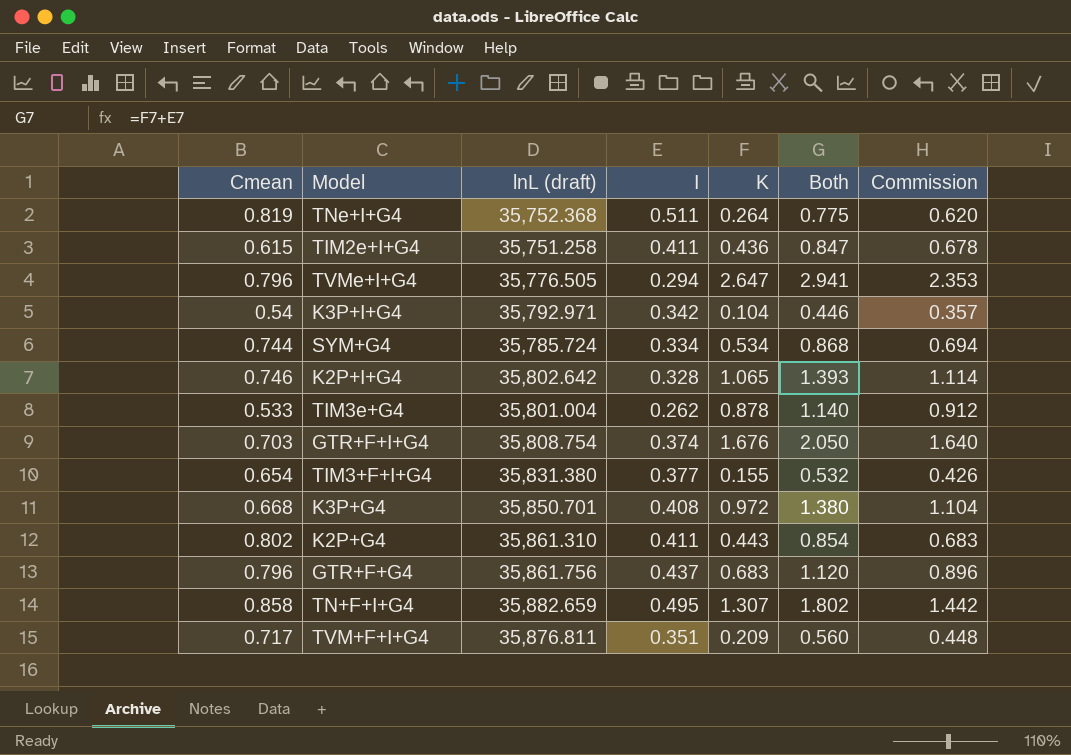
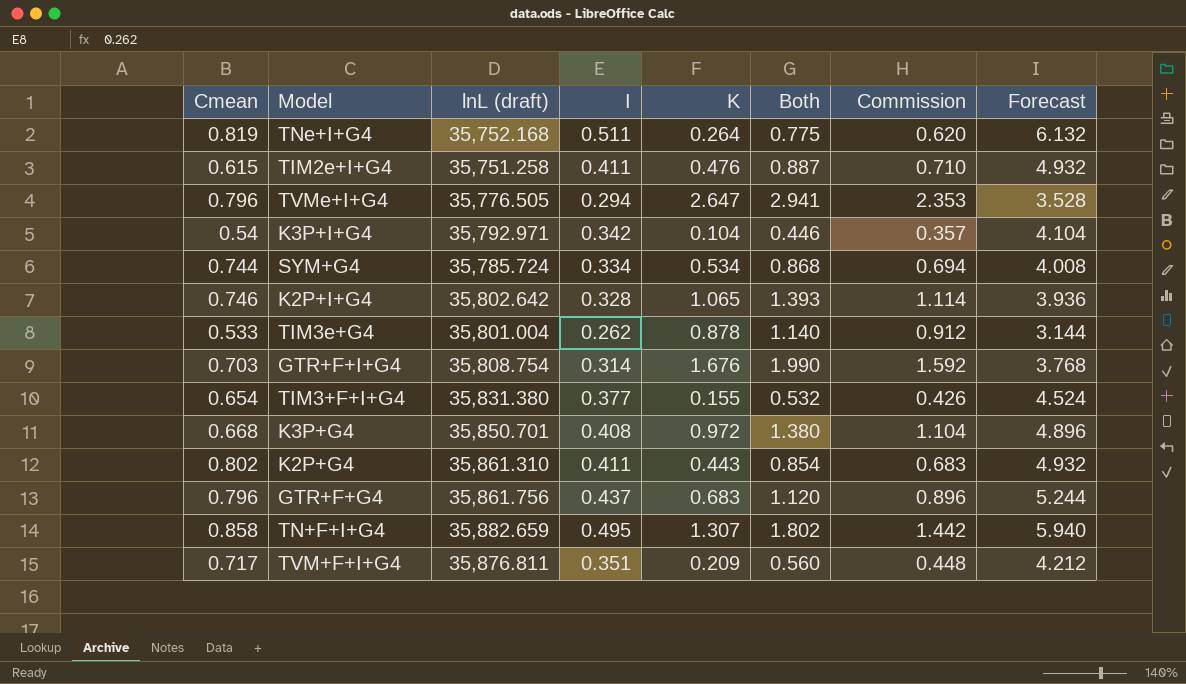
column Forecast | formula: none -> [I] * 12
TNe+I+G4 | lnL (draft): 35,752.368 -> 35,752.168
TIM2e+I+G4 | K: 0.436 -> 0.476
TIM2e+I+G4 | Both: 0.847 -> 0.887
TIM2e+I+G4 | Commission: 0.678 -> 0.710
GTR+F+I+G4 | I: 0.374 -> 0.314
GTR+F+I+G4 | Both: 2.050 -> 1.990
GTR+F+I+G4 | Commission: 1.640 -> 1.592

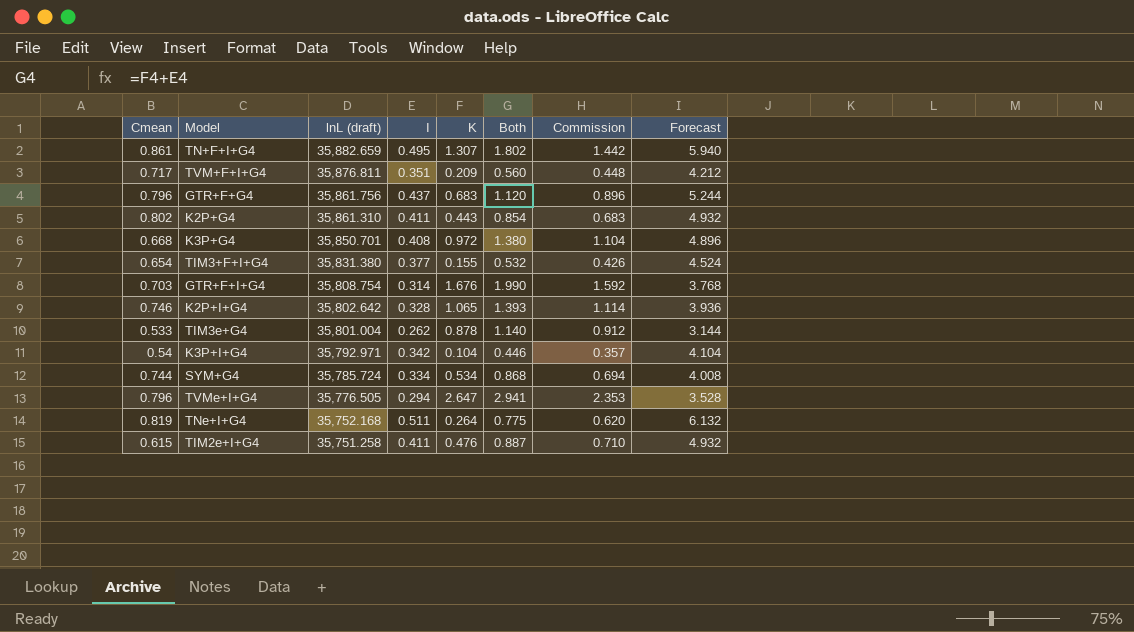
row order: none -> lnL (draft) descending
TN+F+I+G4 | Cmean: 0.858 -> 0.861

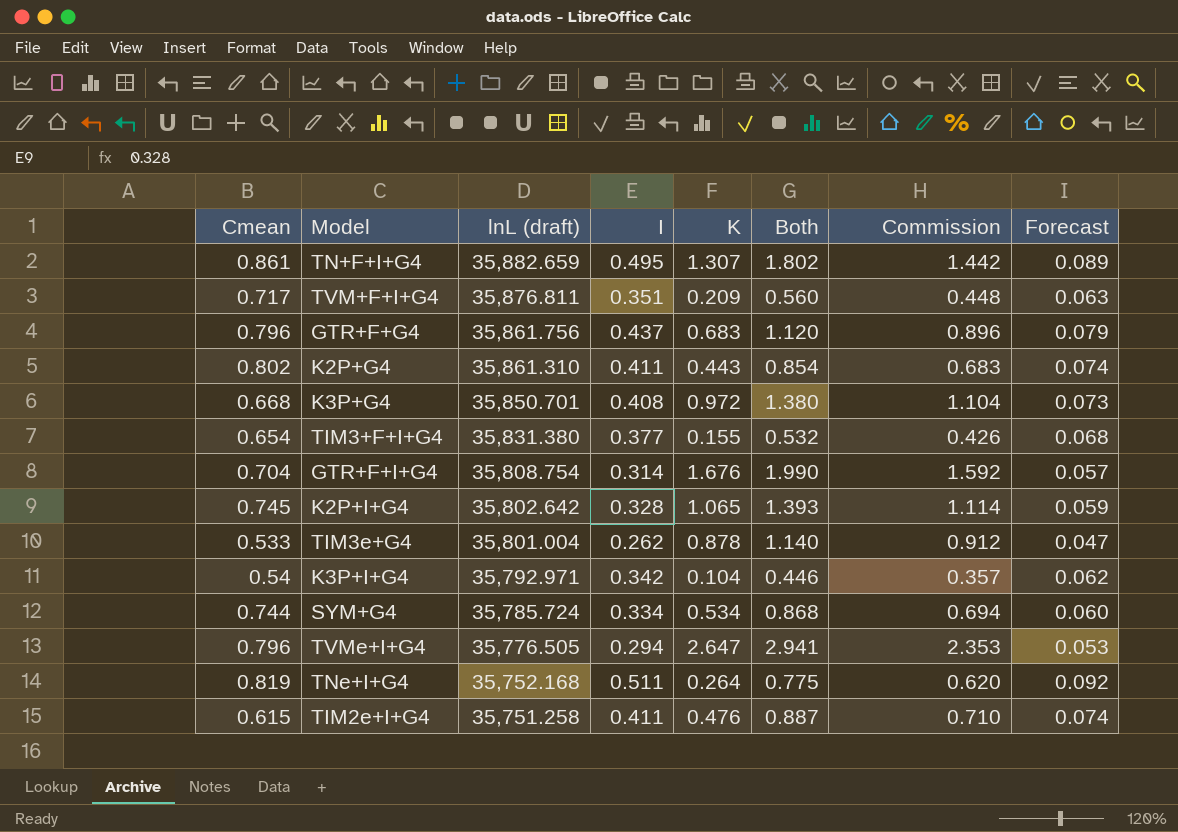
column Forecast | formula: [I] * 12 -> [I] * 0.18
GTR+F+I+G4 | Cmean: 0.703 -> 0.704
K2P+I+G4 | Cmean: 0.746 -> 0.745

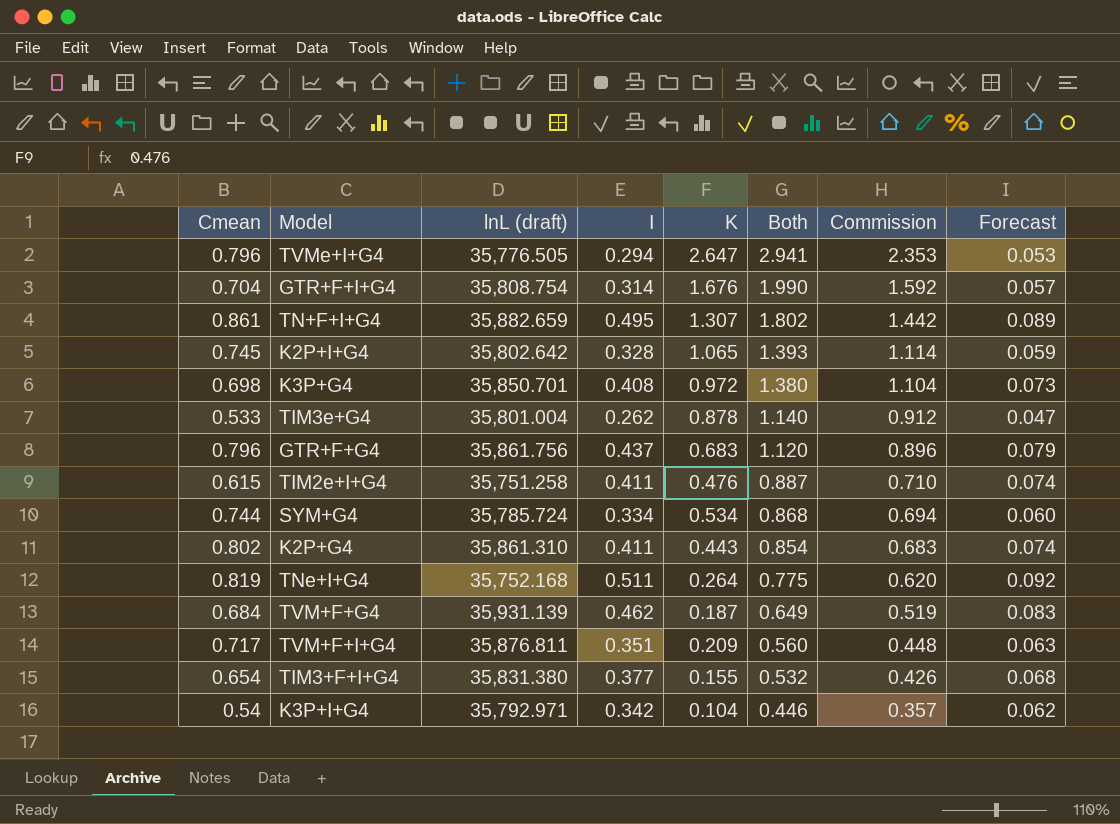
row order: lnL (draft) descending -> Both descending
K3P+G4 | Cmean: 0.668 -> 0.698
row TVM+F+G4: none -> 0.684 | 35,931.139 | 0.462 | 0.187 | 0.649 | 0.519 | 0.083

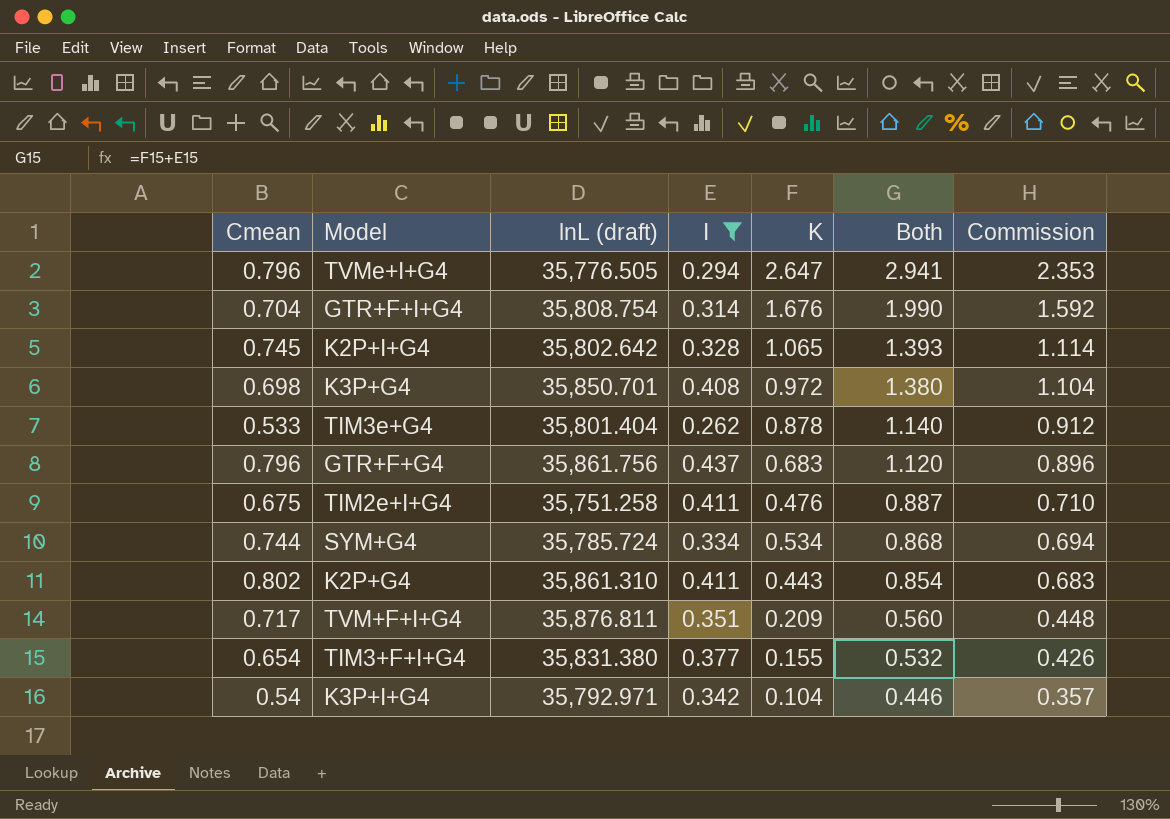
filter: none -> I <= 0.437
column Forecast | formula: [I] * 0.18 -> none
TIM3e+G4 | lnL (draft): 35,801.004 -> 35,801.404
TIM2e+I+G4 | Cmean: 0.615 -> 0.675

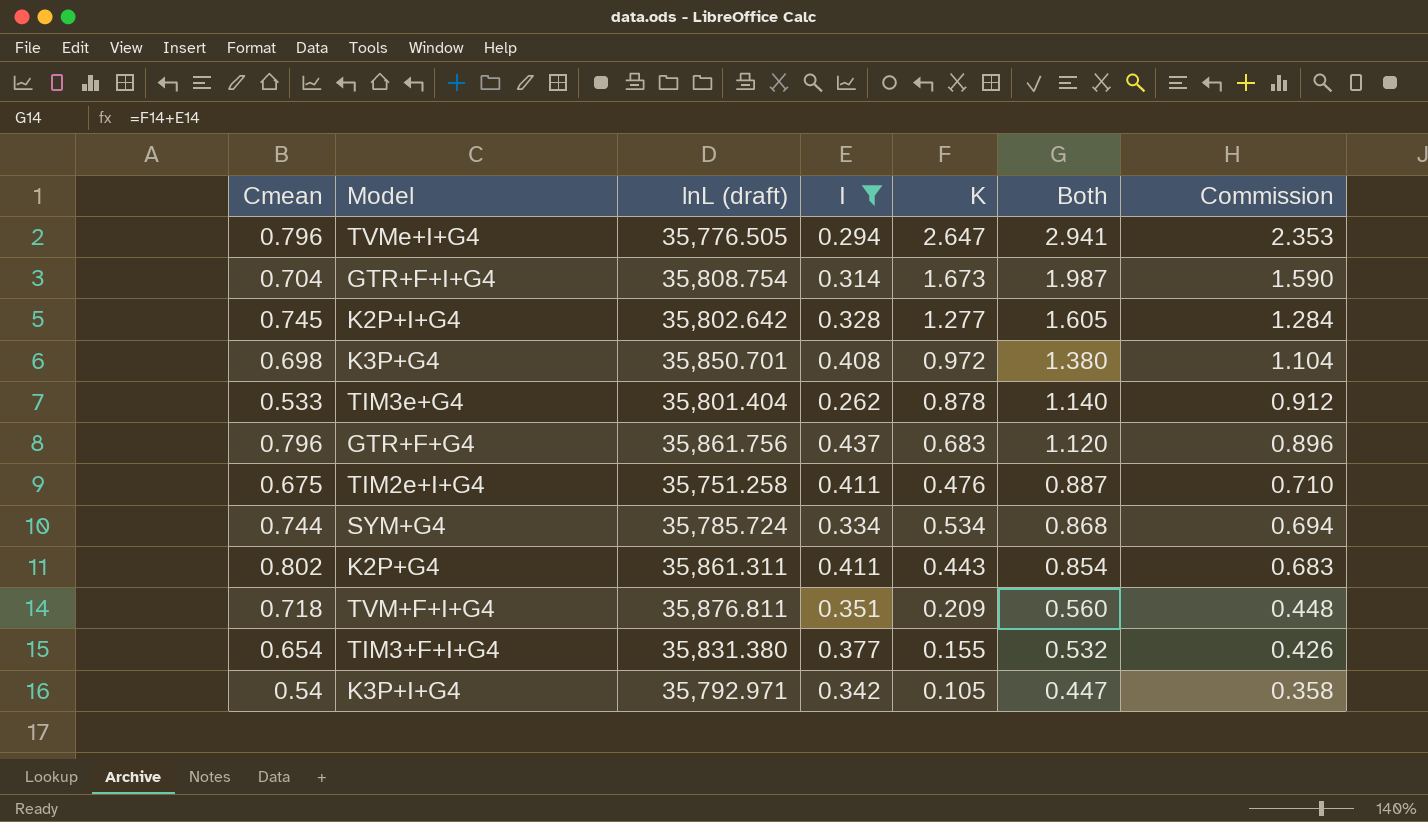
GTR+F+I+G4 | K: 1.676 -> 1.673
GTR+F+I+G4 | Both: 1.990 -> 1.987
GTR+F+I+G4 | Commission: 1.592 -> 1.590
K2P+I+G4 | K: 1.065 -> 1.277
K2P+I+G4 | Both: 1.393 -> 1.605
K2P+I+G4 | Commission: 1.114 -> 1.284
K2P+G4 | lnL (draft): 35,861.310 -> 35,861.311
TVM+F+I+G4 | Cmean: 0.717 -> 0.718
K3P+I+G4 | K: 0.104 -> 0.105
K3P+I+G4 | Both: 0.446 -> 0.447
K3P+I+G4 | Commission: 0.357 -> 0.358

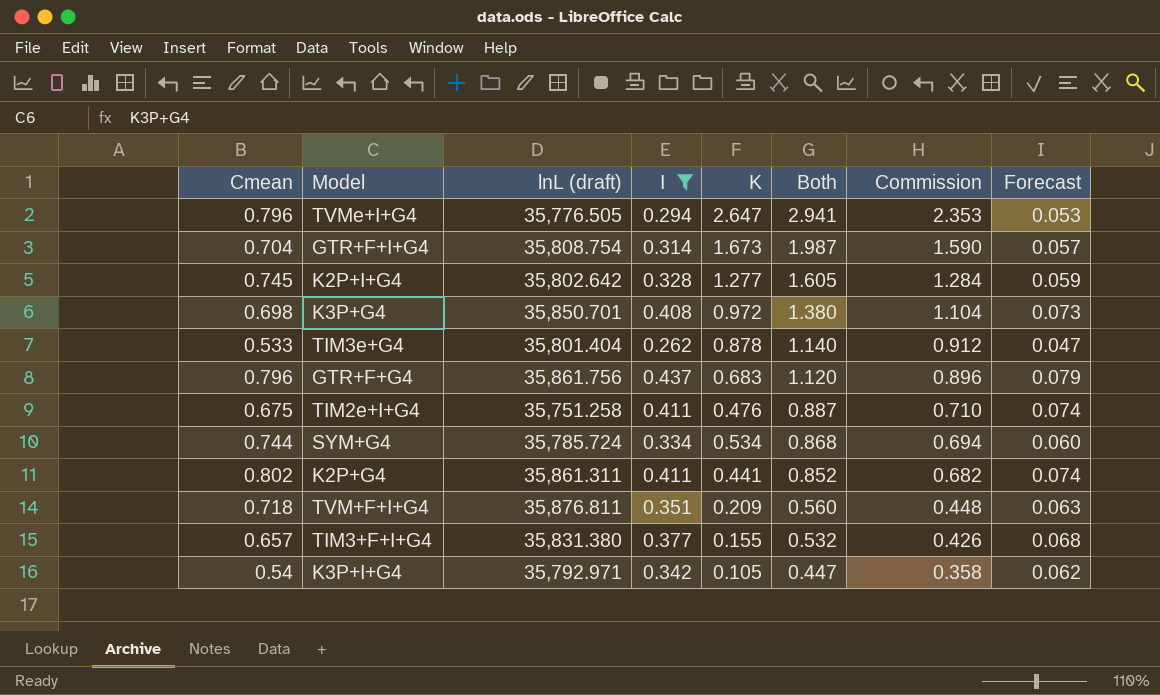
column Forecast | formula: none -> [I] * 0.18
K2P+G4 | K: 0.443 -> 0.441
K2P+G4 | Both: 0.854 -> 0.852
K2P+G4 | Commission: 0.683 -> 0.682
TIM3+F+I+G4 | Cmean: 0.654 -> 0.657

